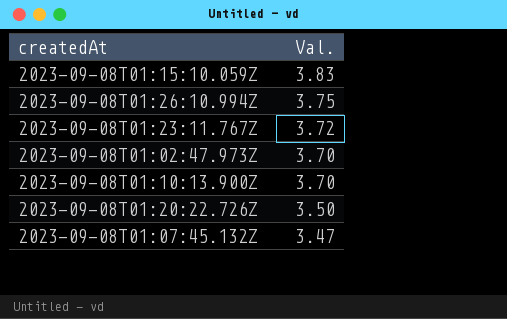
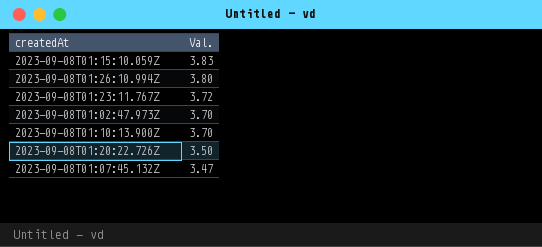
2023-09-08T01:26:10.994Z | Val.: 3.75 -> 3.80

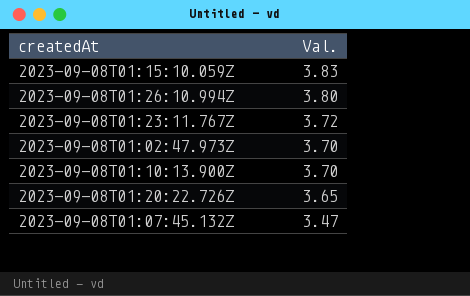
2023-09-08T01:20:22.726Z | Val.: 3.50 -> 3.65

